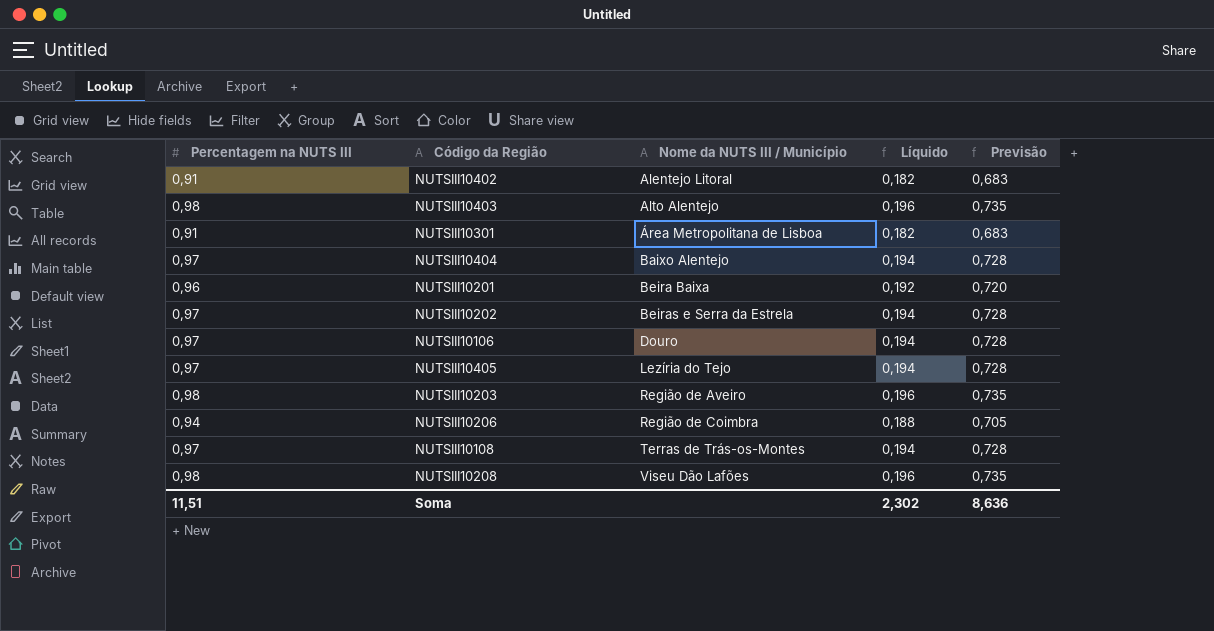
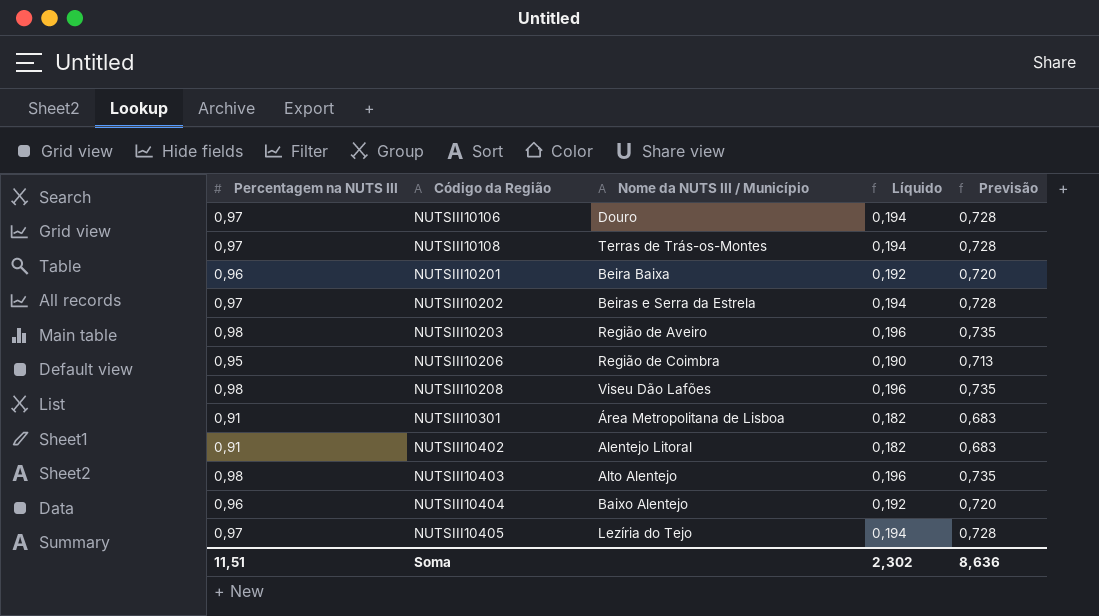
row order: Nome da NUTS III / Município ascending -> Código da Região ascending
NUTSIII10206 | Percentagem na NUTS III: 0,94 -> 0,95
NUTSIII10206 | Líquido: 0,188 -> 0,190
NUTSIII10206 | Previsão: 0,705 -> 0,713
NUTSIII10404 | Percentagem na NUTS III: 0,97 -> 0,96
NUTSIII10404 | Líquido: 0,194 -> 0,192
NUTSIII10404 | Previsão: 0,728 -> 0,720

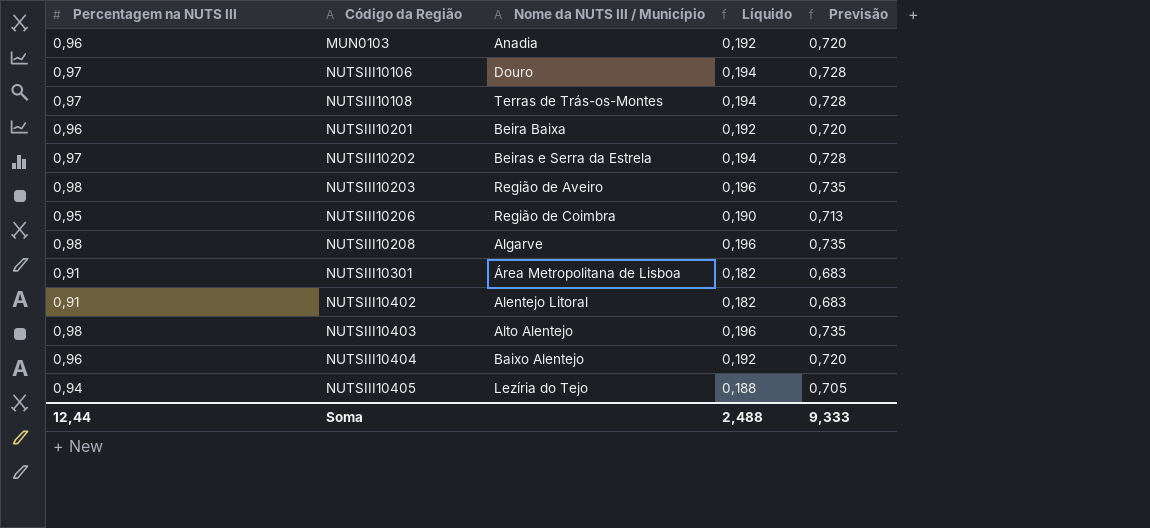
row MUN0103: none -> 0,96 | Anadia | 0,192 | 0,720
NUTSIII10208 | Nome da NUTS III / Município: Viseu Dão Lafões -> Algarve
NUTSIII10405 | Percentagem na NUTS III: 0,97 -> 0,94
NUTSIII10405 | Líquido: 0,194 -> 0,188
NUTSIII10405 | Previsão: 0,728 -> 0,705
Soma | Percentagem na NUTS III: 11,51 -> 12,44
Soma | Líquido: 2,302 -> 2,488
Soma | Previsão: 8,636 -> 9,333

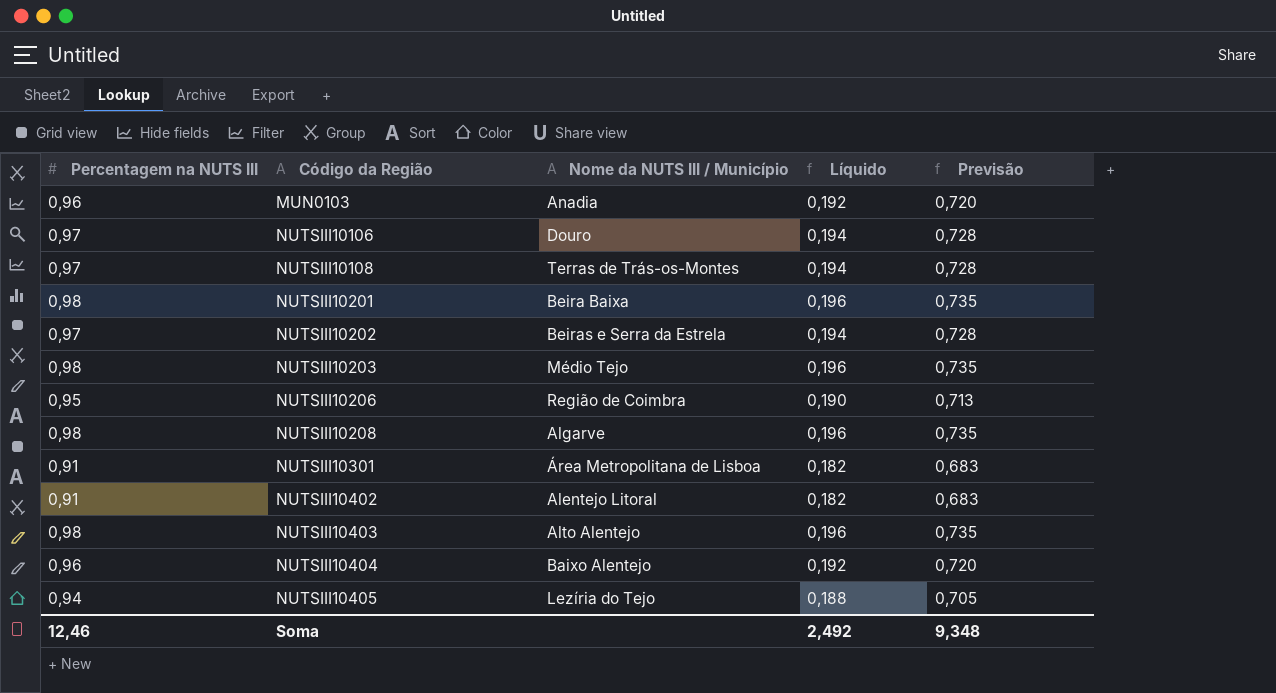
NUTSIII10201 | Percentagem na NUTS III: 0,96 -> 0,98
NUTSIII10201 | Líquido: 0,192 -> 0,196
NUTSIII10201 | Previsão: 0,720 -> 0,735
NUTSIII10203 | Nome da NUTS III / Município: Região de Aveiro -> Médio Tejo
Soma | Percentagem na NUTS III: 12,44 -> 12,46
Soma | Líquido: 2,488 -> 2,492
Soma | Previsão: 9,333 -> 9,348

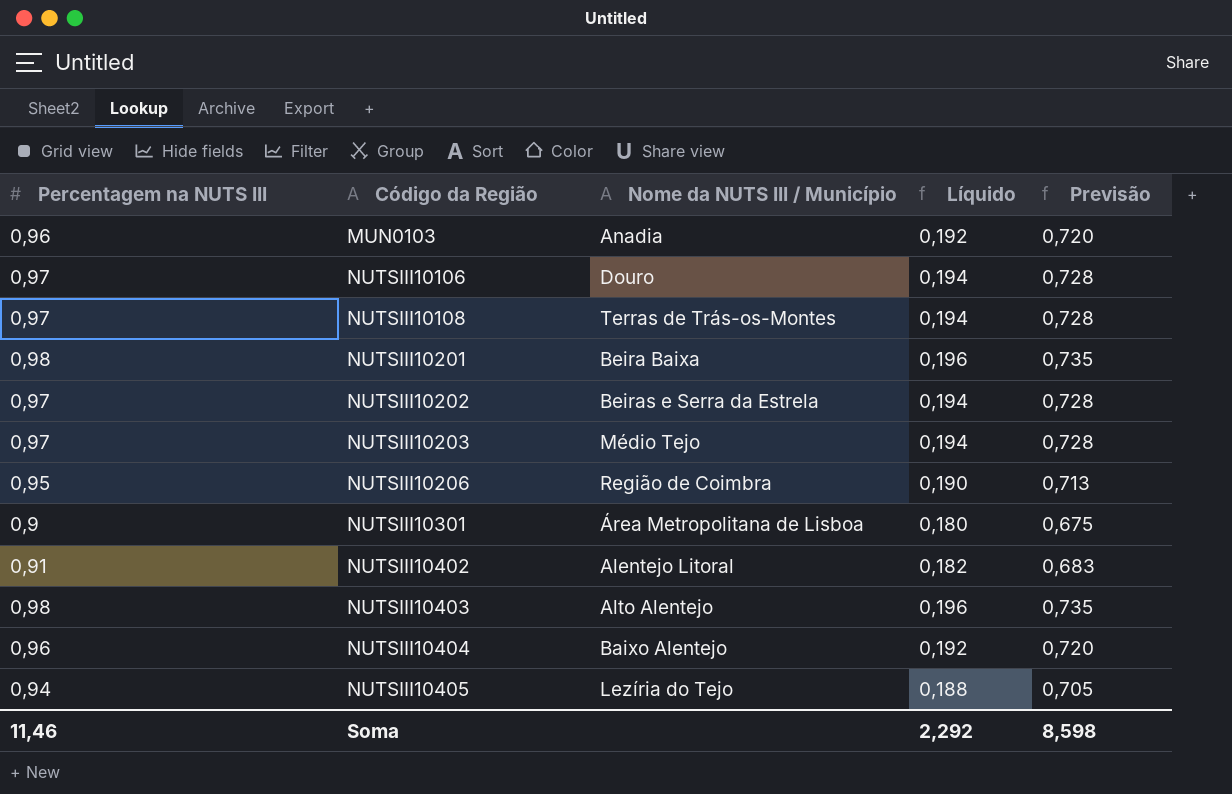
row NUTSIII10208: 0,98 | Algarve | 0,196 | 0,735 -> none
NUTSIII10203 | Percentagem na NUTS III: 0,98 -> 0,97
NUTSIII10203 | Líquido: 0,196 -> 0,194
NUTSIII10203 | Previsão: 0,735 -> 0,728
NUTSIII10301 | Percentagem na NUTS III: 0,91 -> 0,9
NUTSIII10301 | Líquido: 0,182 -> 0,180
NUTSIII10301 | Previsão: 0,683 -> 0,675
Soma | Percentagem na NUTS III: 12,46 -> 11,46
Soma | Líquido: 2,492 -> 2,292
Soma | Previsão: 9,348 -> 8,598

